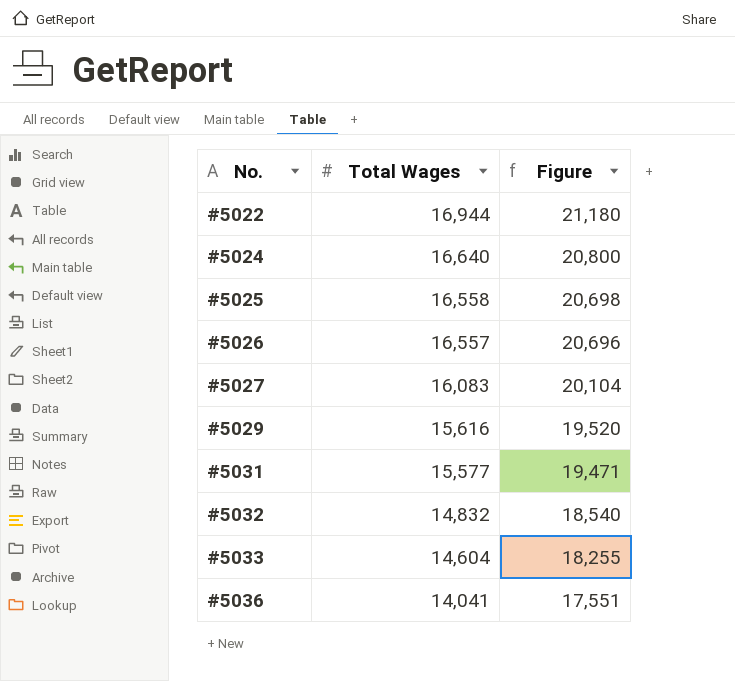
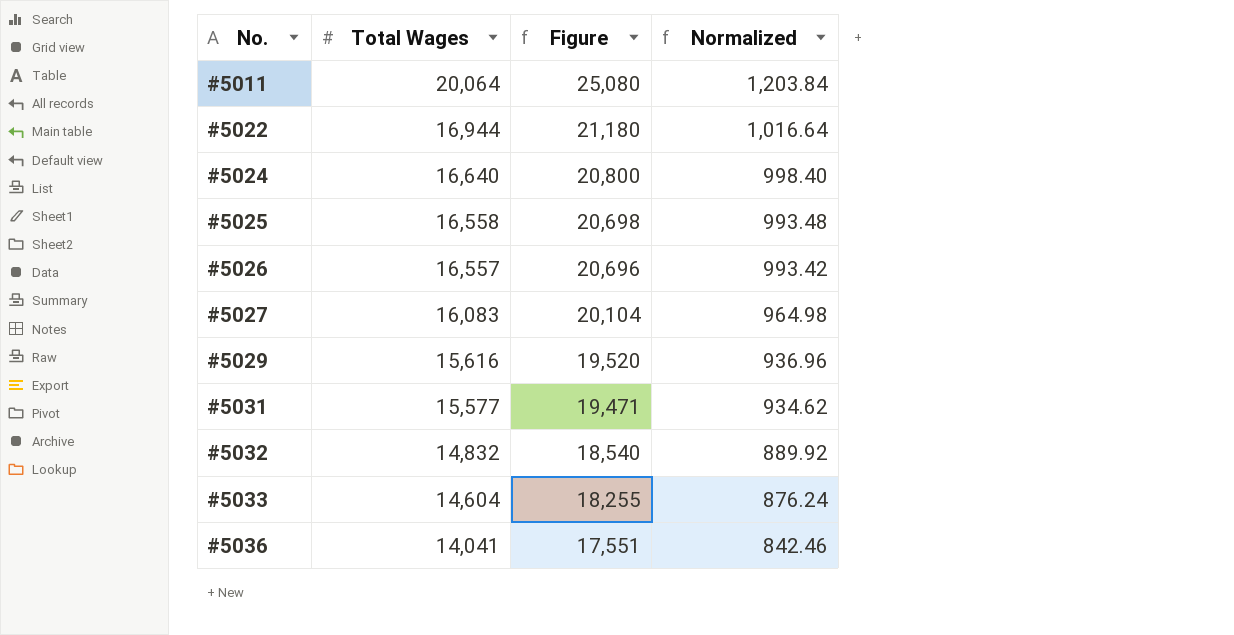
column Normalized | formula: none -> [Total Wages] * 0.06
row #5011: none -> 20,064 | 25,080 | 1,203.84

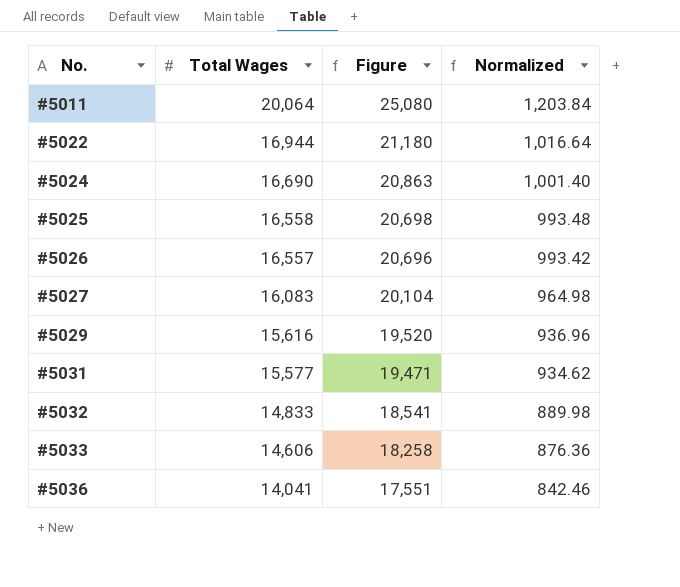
#5024 | Total Wages: 16,640 -> 16,690
#5024 | Figure: 20,800 -> 20,863
#5024 | Normalized: 998.40 -> 1,001.40
#5032 | Total Wages: 14,832 -> 14,833
#5032 | Figure: 18,540 -> 18,541
#5032 | Normalized: 889.92 -> 889.98
#5033 | Total Wages: 14,604 -> 14,606
#5033 | Figure: 18,255 -> 18,258
#5033 | Normalized: 876.24 -> 876.36

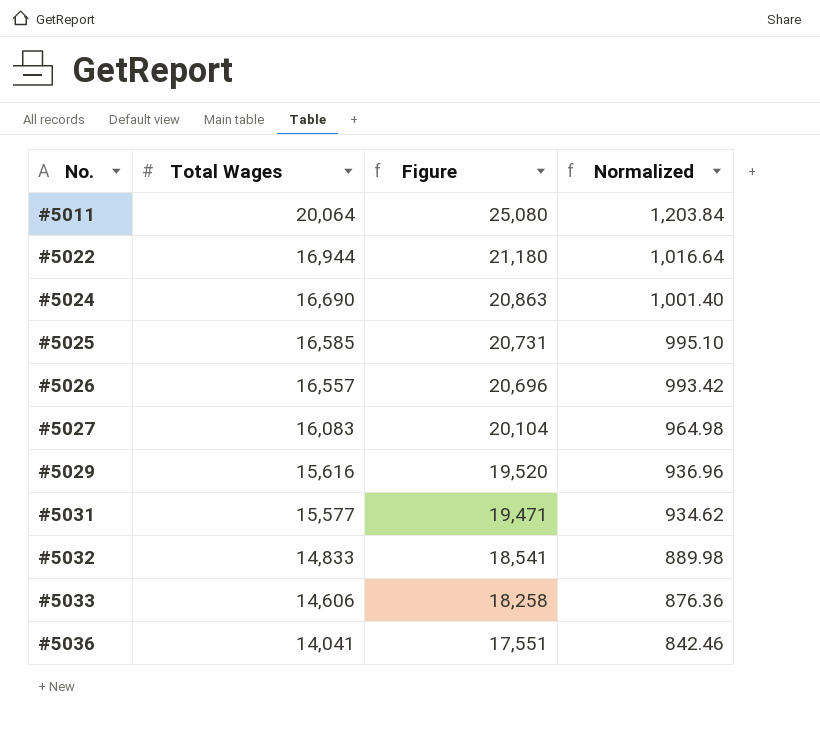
#5025 | Total Wages: 16,558 -> 16,585
#5025 | Figure: 20,698 -> 20,731
#5025 | Normalized: 993.48 -> 995.10

